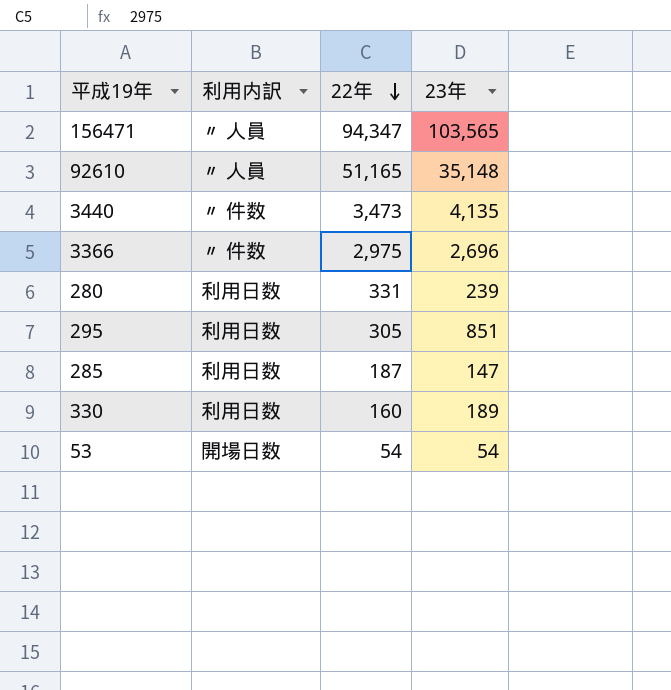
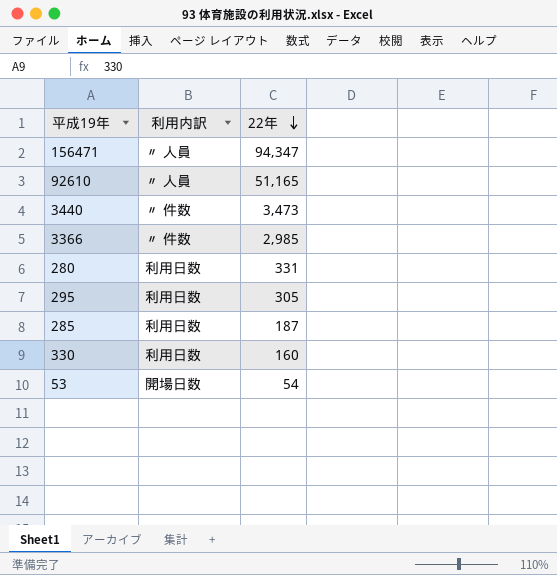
column 23年 | position: 4 -> none
3366 | 22年: 2,975 -> 2,985

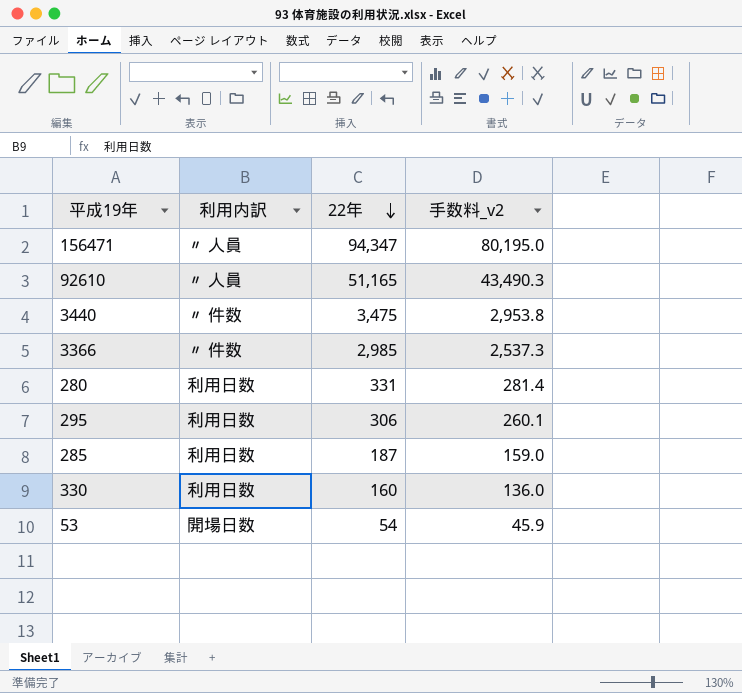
column 手数料_v2 | formula: none -> [22年] * 0.85
3440 | 22年: 3,473 -> 3,475
295 | 22年: 305 -> 306

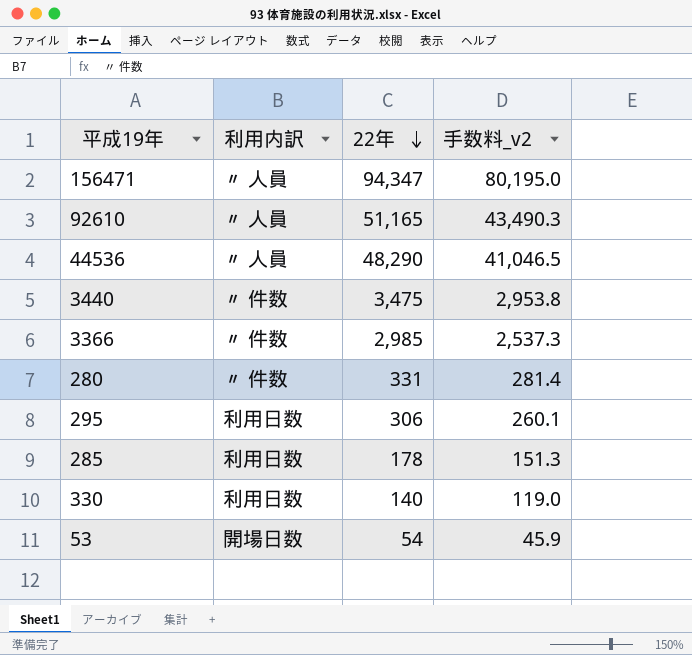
row 44536: none -> 〃 人員 | 48,290 | 41,046.5
280 | 利用内訳: 利用日数 -> 〃 件数
285 | 22年: 187 -> 178
285 | 手数料_v2: 159.0 -> 151.3
330 | 22年: 160 -> 140
330 | 手数料_v2: 136.0 -> 119.0

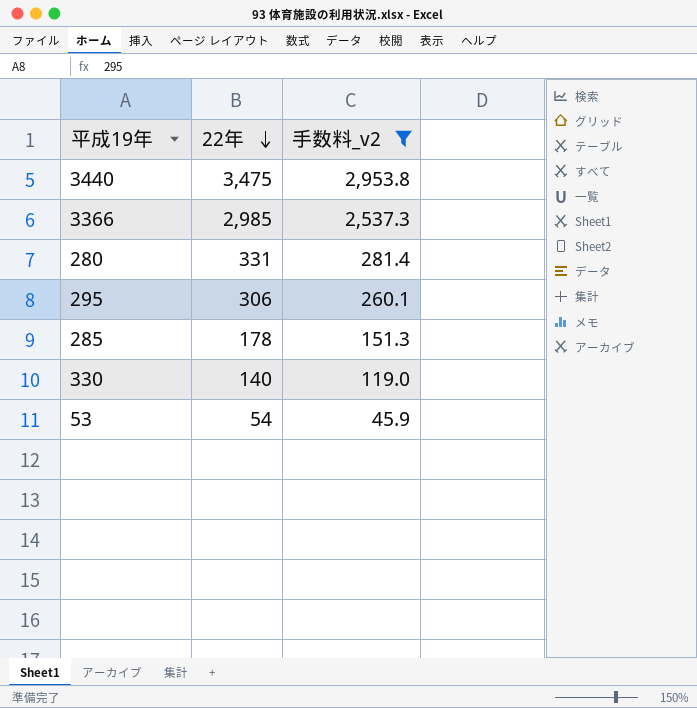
filter: none -> 手数料_v2 <= 2,953.8
column 利用内訳 | position: 2 -> none

